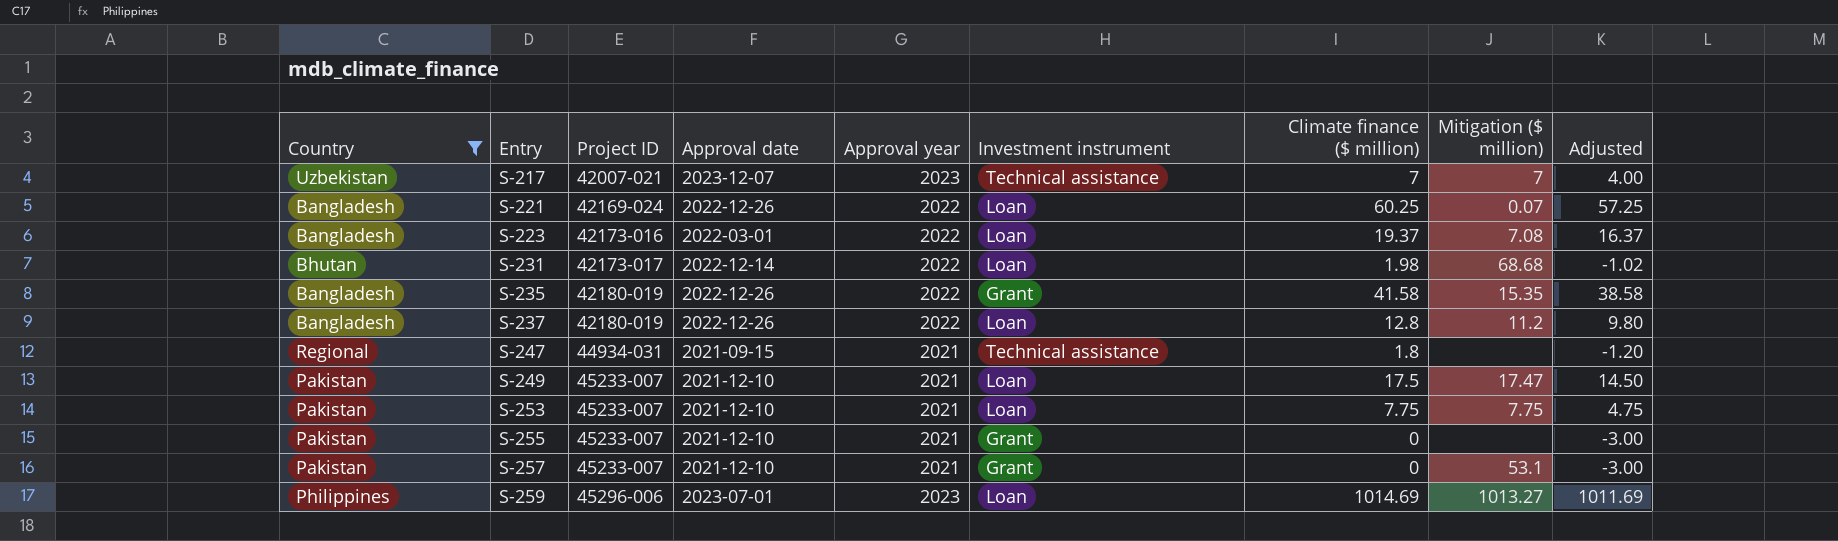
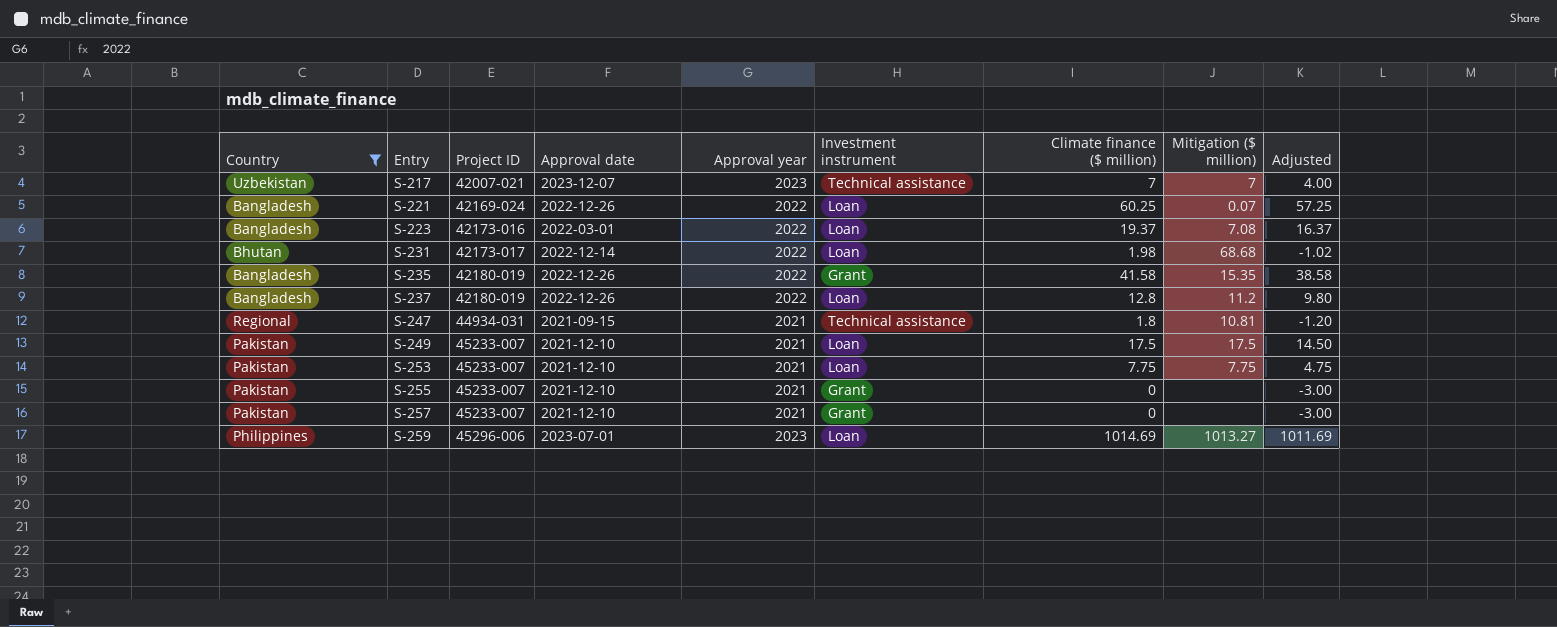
S-247 | Mitigation ($ million): none -> 10.81
S-249 | Mitigation ($ million): 17.47 -> 17.5
S-257 | Mitigation ($ million): 53.1 -> none

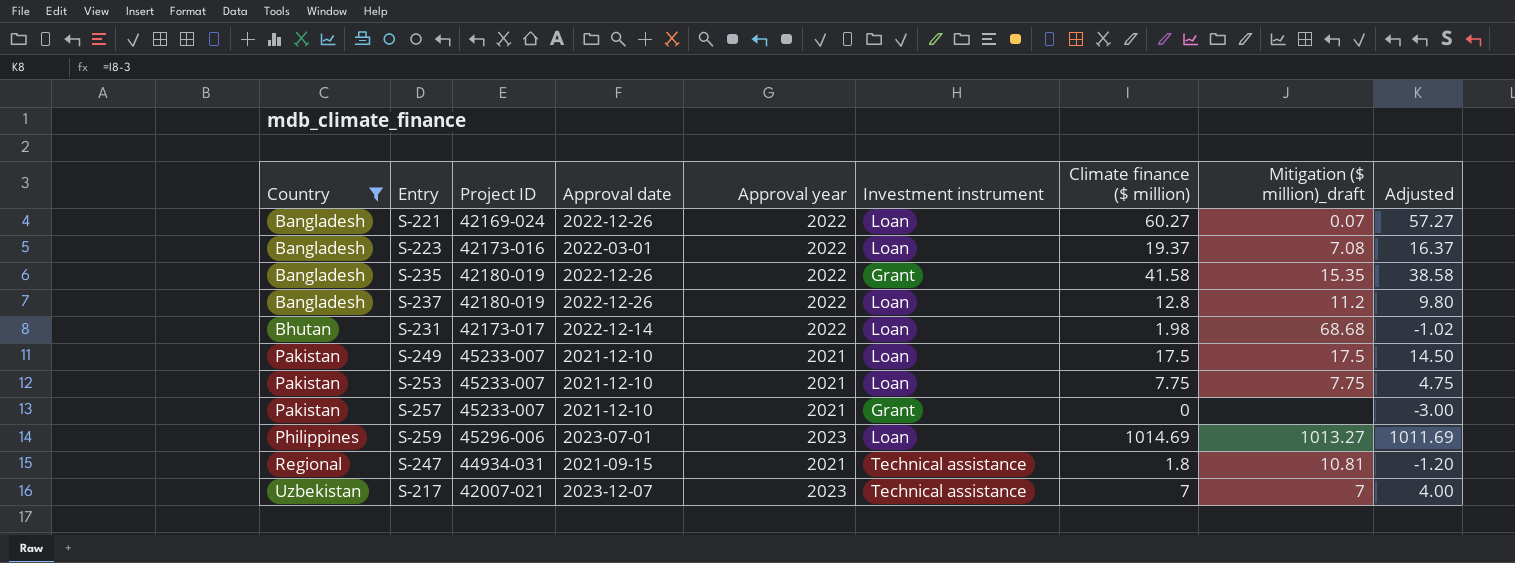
row order: Entry ascending -> Country ascending
column name: Mitigation ($ million) -> Mitigation ($ million)_draft
row S-255: Pakistan | 45233-007 | 2021-12-10 | 2021 | Grant | 0 | none | -3.00 -> none
S-221 | Climate finance ($ million): 60.25 -> 60.27
S-221 | Adjusted: 57.25 -> 57.27

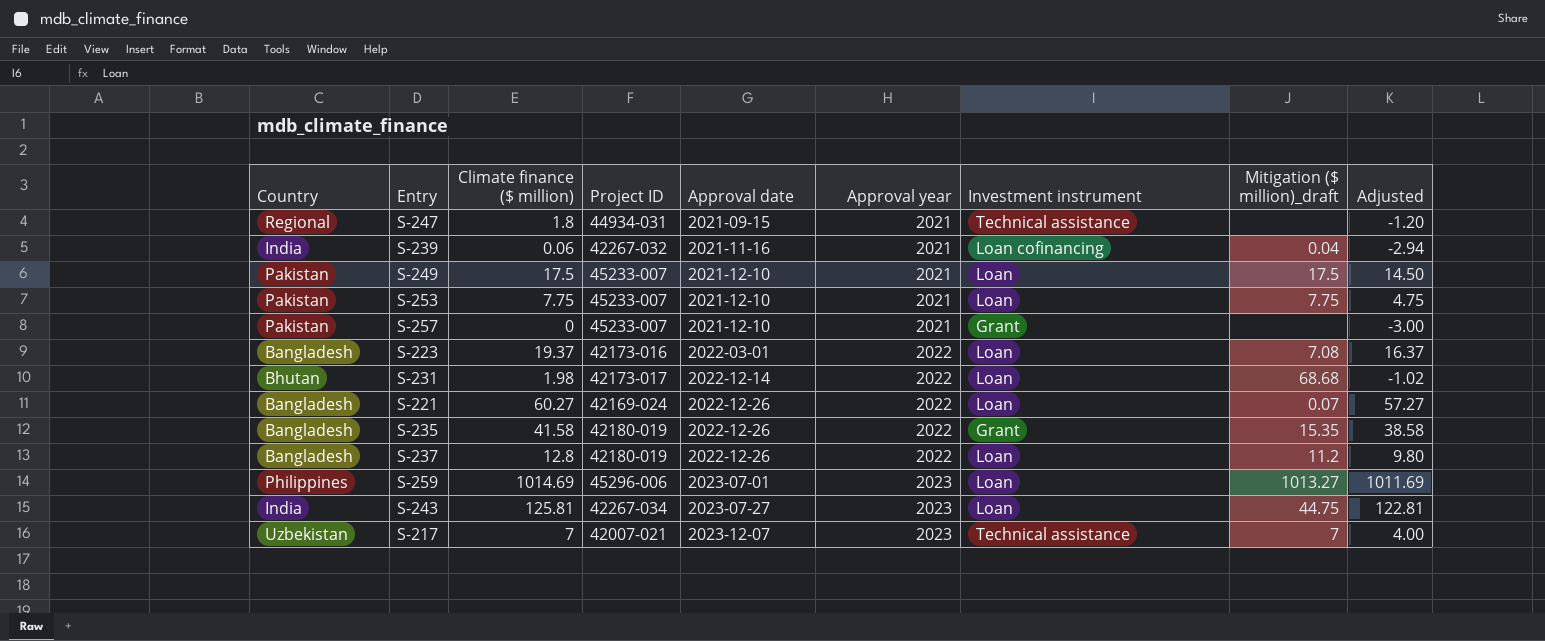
filter: Country != India -> none
row order: Country ascending -> Approval date ascending
column Climate finance ($ million) | position: 7 -> 3
S-247 | Mitigation ($ million)_draft: 10.81 -> none

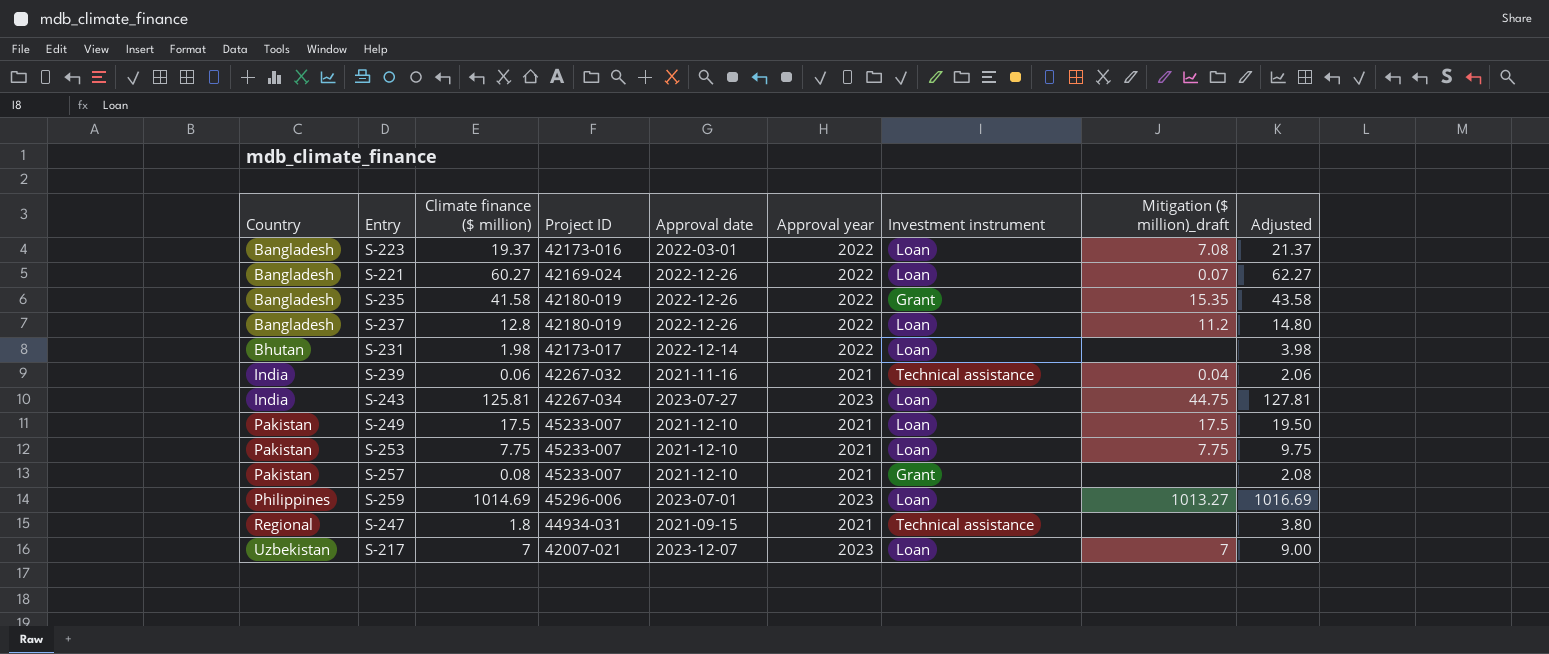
row order: Approval date ascending -> Country ascending
column Adjusted | formula: [Climate finance ($ million)] - 3 -> [Climate finance ($ million)] + 2
S-231 | Mitigation ($ million)_draft: 68.68 -> none
S-239 | Investment instrument: Loan cofinancing -> Technical assistance
S-257 | Climate finance ($ million): 0 -> 0.08
S-217 | Investment instrument: Technical assistance -> Loan

